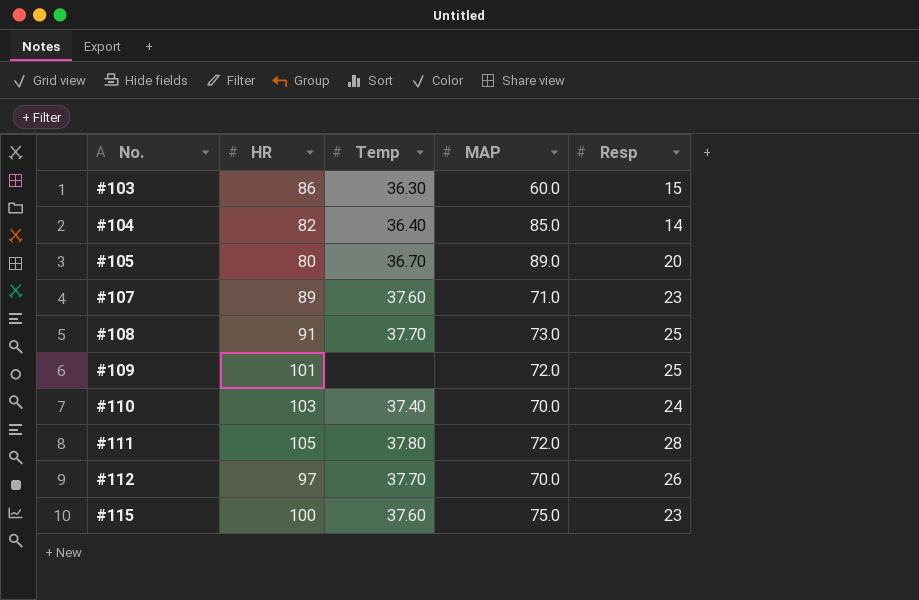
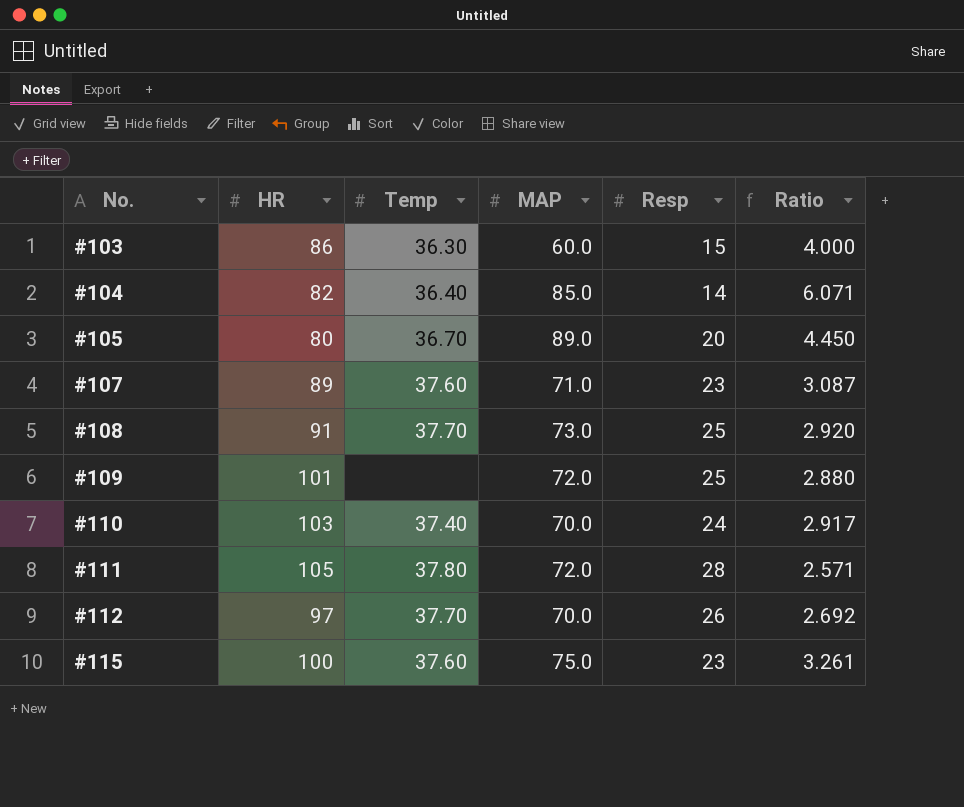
column Ratio | formula: none -> [MAP] / [Resp]

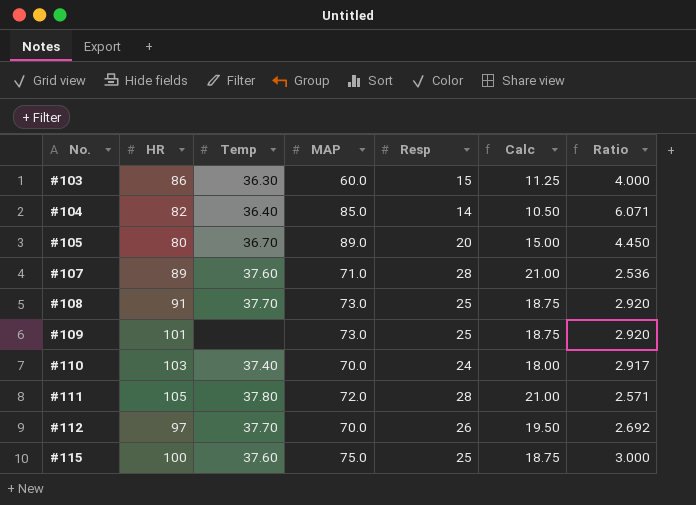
column Calc | formula: none -> [Resp] * 0.75
#107 | Resp: 23 -> 28
#107 | Ratio: 3.087 -> 2.536
#109 | MAP: 72.0 -> 73.0
#109 | Ratio: 2.880 -> 2.920
#115 | Resp: 23 -> 25
#115 | Ratio: 3.261 -> 3.000

